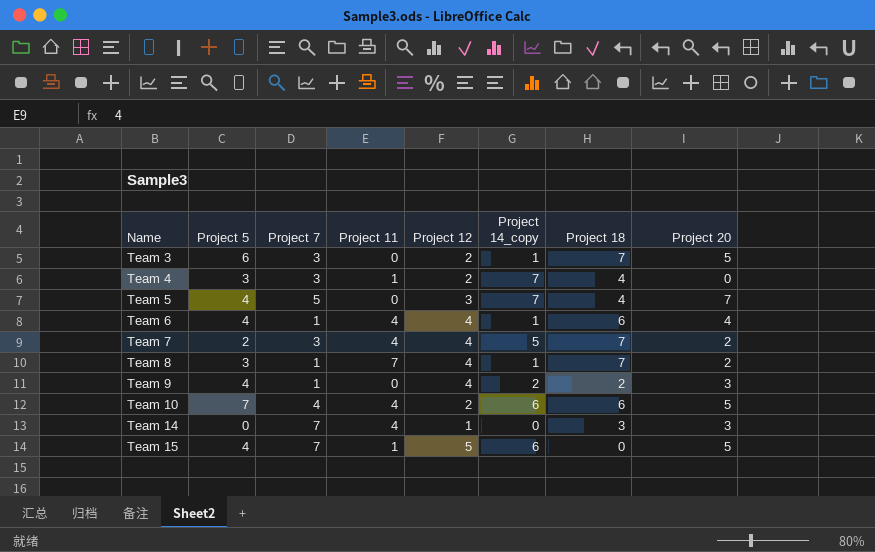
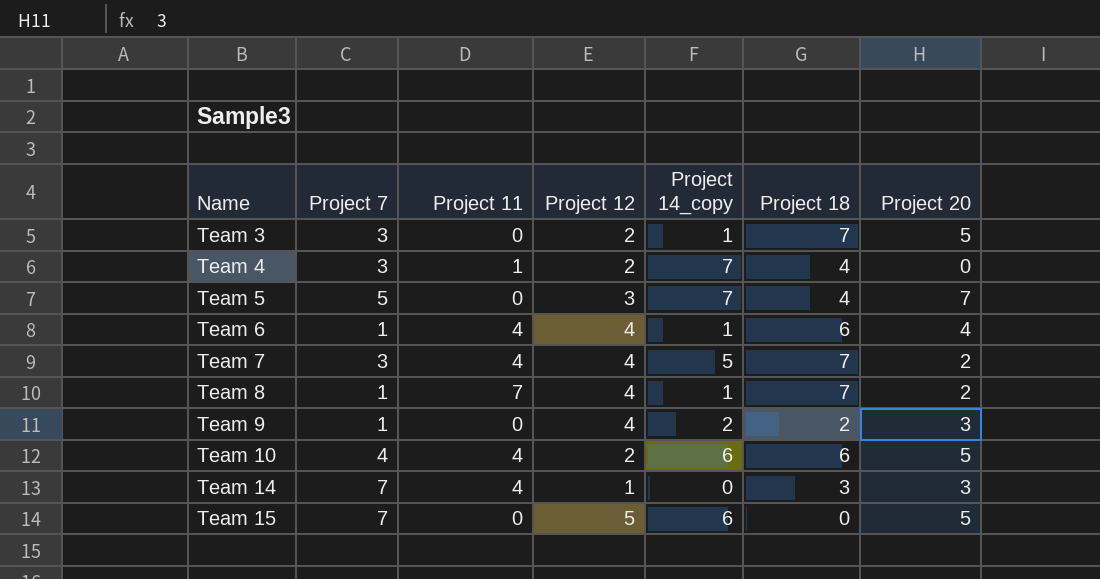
column Project 5 | position: 2 -> none
Team 15 | Project 11: 1 -> 0

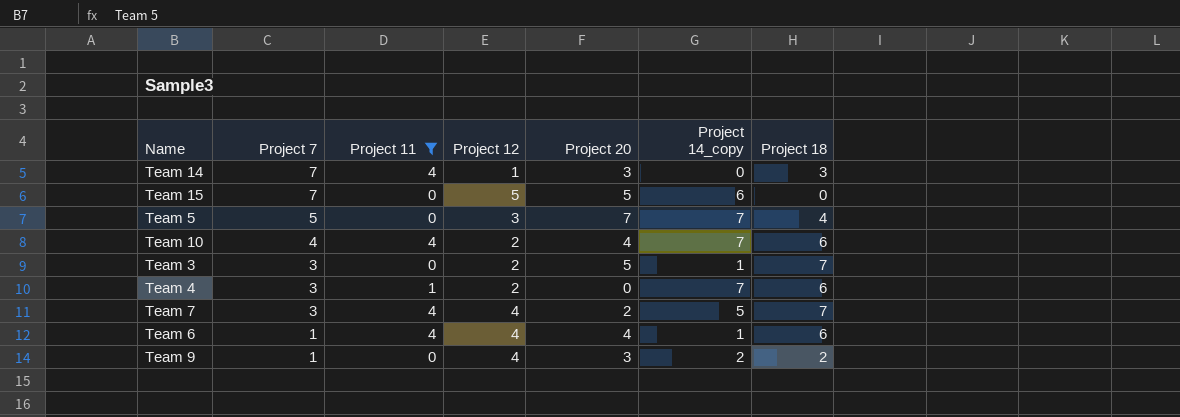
filter: none -> Project 11 != 7
row order: Name ascending -> Project 7 descending
column Project 20 | position: 7 -> 5
Team 10 | Project 20: 5 -> 4
Team 10 | Project 14_copy: 6 -> 7
Team 4 | Project 18: 4 -> 6

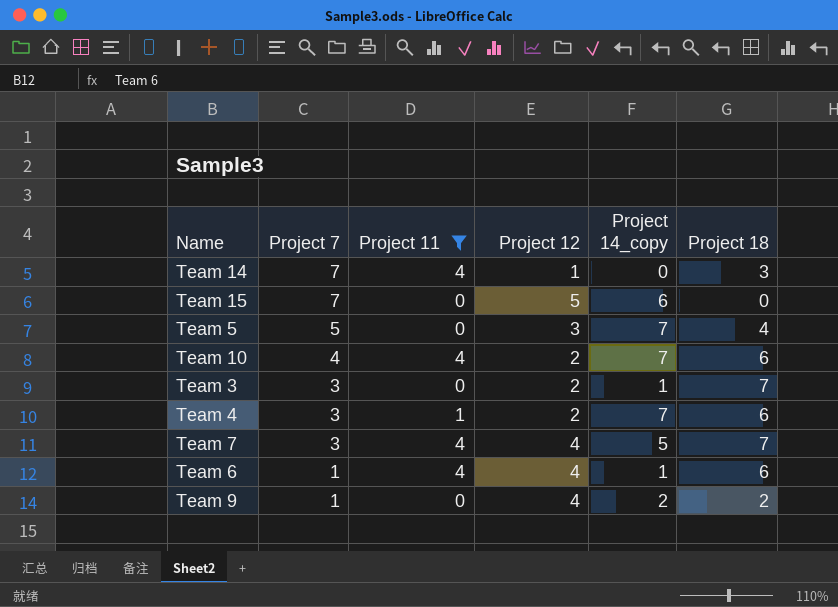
column Project 20 | position: 5 -> none

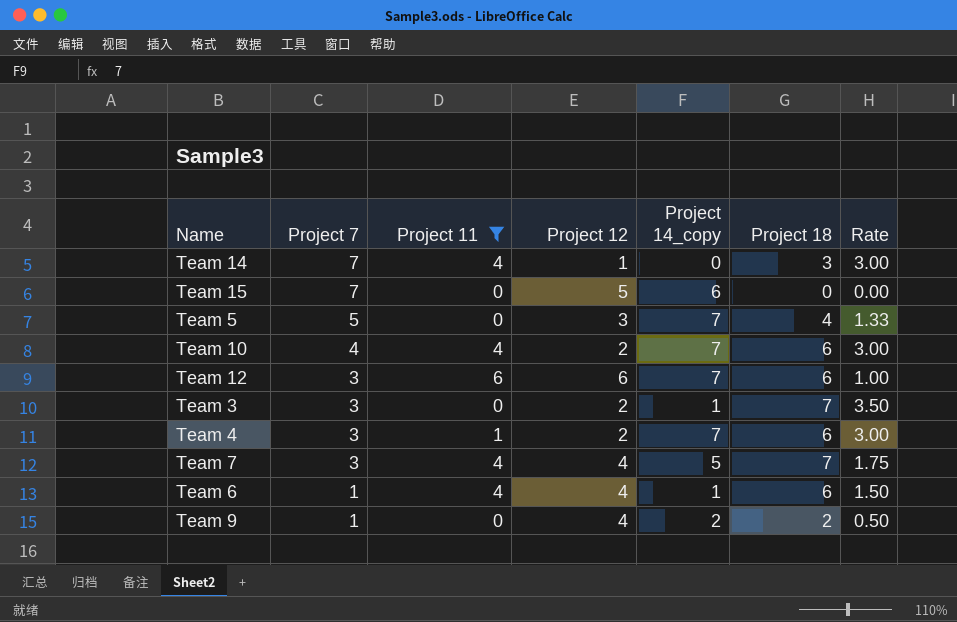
column Rate | formula: none -> [Project 18] / [Project 12]
row Team 12: none -> 3 | 6 | 6 | 7 | 6 | 1.00

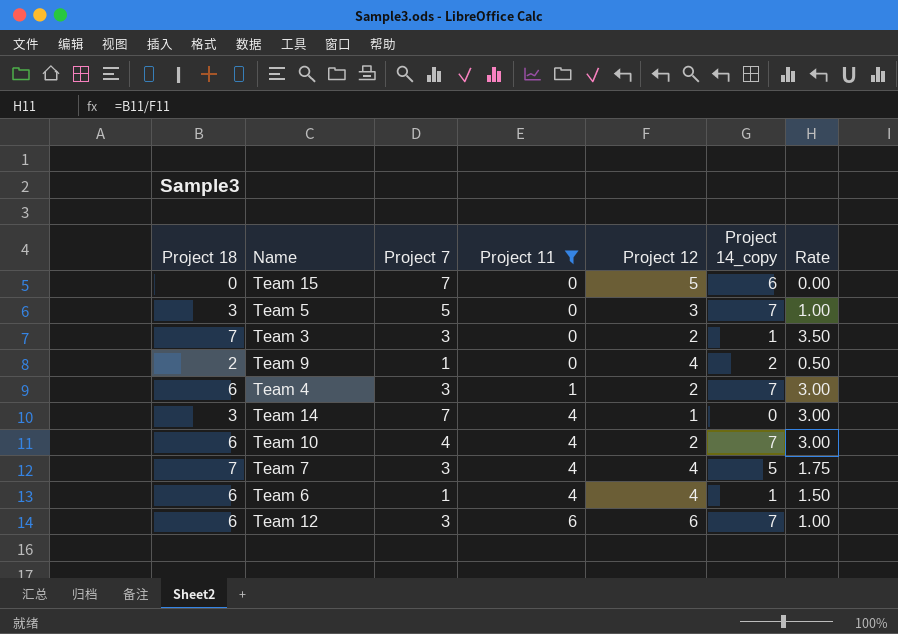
row order: Project 7 descending -> Project 11 ascending
column Project 18 | position: 6 -> 1
Team 5 | Project 18: 4 -> 3
Team 5 | Rate: 1.33 -> 1.00

